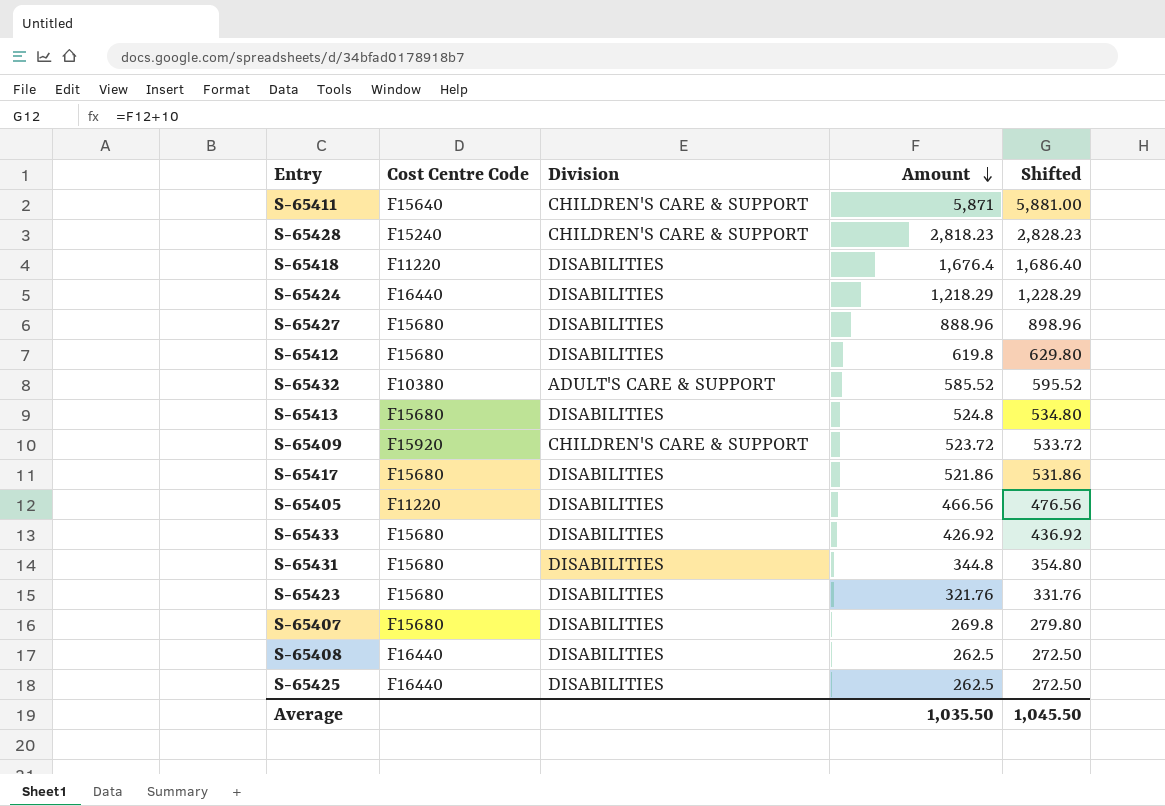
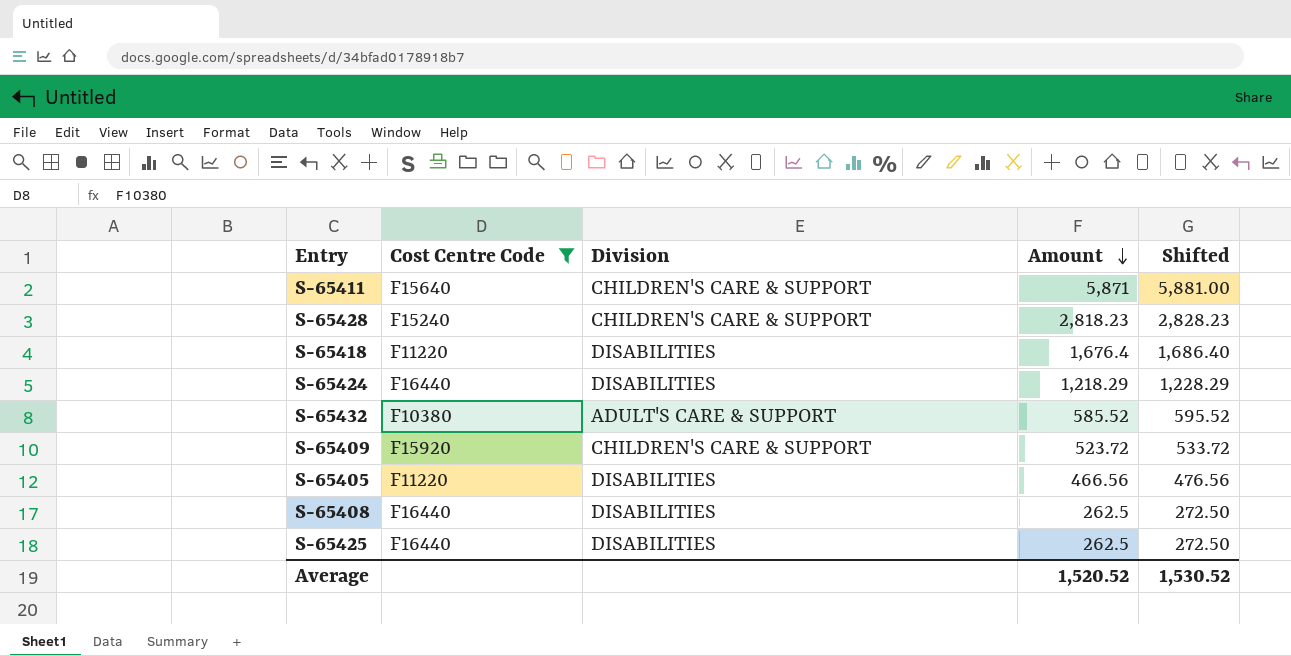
filter: none -> Cost Centre Code != F15680
Average | Amount: 1,035.50 -> 1,520.52
Average | Shifted: 1,045.50 -> 1,530.52

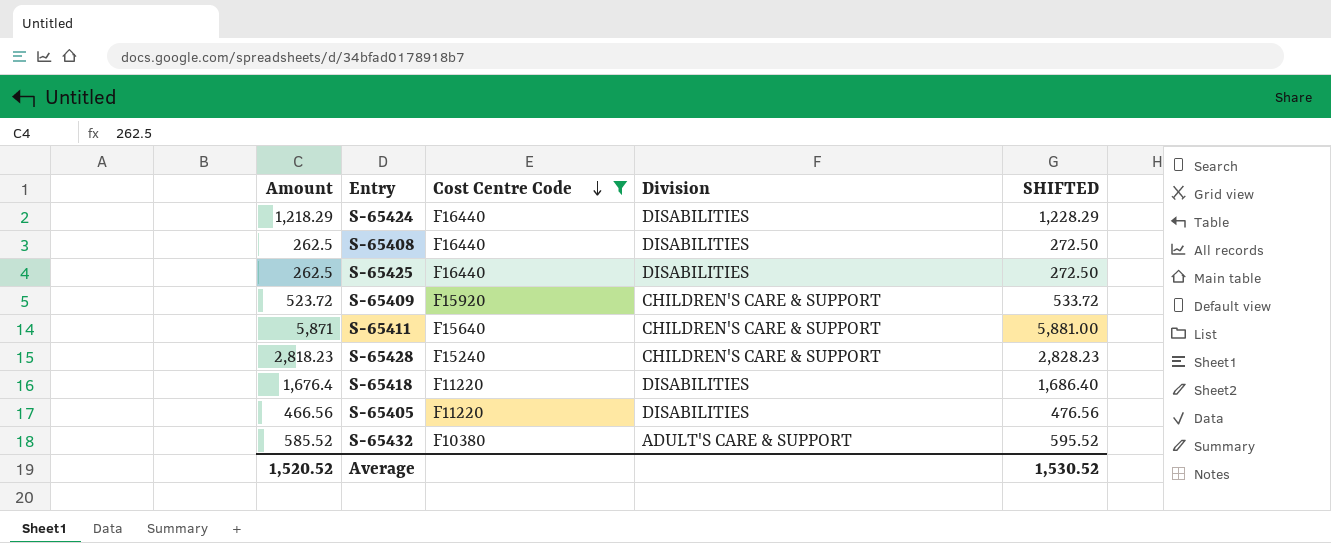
row order: Amount descending -> Cost Centre Code descending
column Amount | position: 4 -> 1
column name: Shifted -> SHIFTED

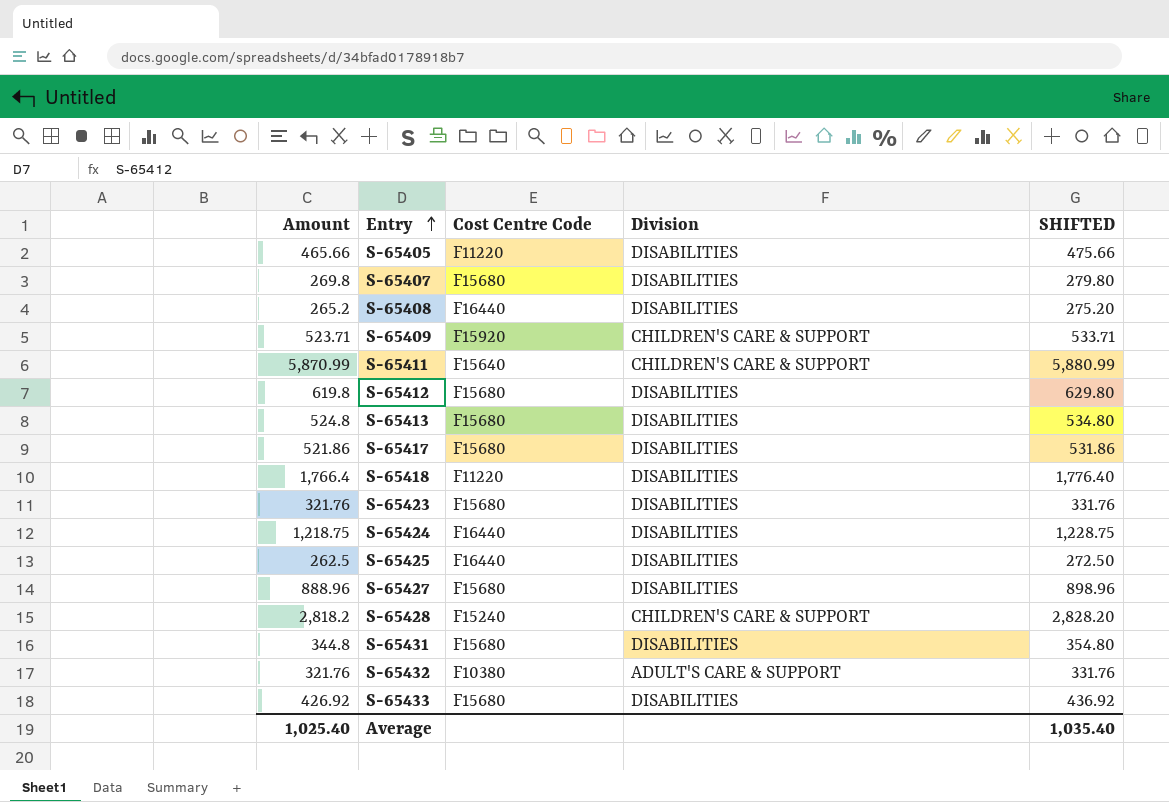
filter: Cost Centre Code != F15680 -> none
row order: Cost Centre Code descending -> Entry ascending
S-65405 | Amount: 466.56 -> 465.66
S-65405 | SHIFTED: 476.56 -> 475.66
S-65408 | Amount: 262.5 -> 265.2
S-65408 | SHIFTED: 272.50 -> 275.20
S-65409 | Amount: 523.72 -> 523.71
S-65409 | SHIFTED: 533.72 -> 533.71
S-65411 | Amount: 5,871 -> 5,870.99
S-65411 | SHIFTED: 5,881.00 -> 5,880.99
S-65418 | Amount: 1,676.4 -> 1,766.4
S-65418 | SHIFTED: 1,686.40 -> 1,776.40
S-65424 | Amount: 1,218.29 -> 1,218.75
S-65424 | SHIFTED: 1,228.29 -> 1,228.75
S-65428 | Amount: 2,818.23 -> 2,818.2
S-65428 | SHIFTED: 2,828.23 -> 2,828.20
S-65432 | Amount: 585.52 -> 321.76
S-65432 | SHIFTED: 595.52 -> 331.76
Average | Amount: 1,520.52 -> 1,025.40
Average | SHIFTED: 1,530.52 -> 1,035.40

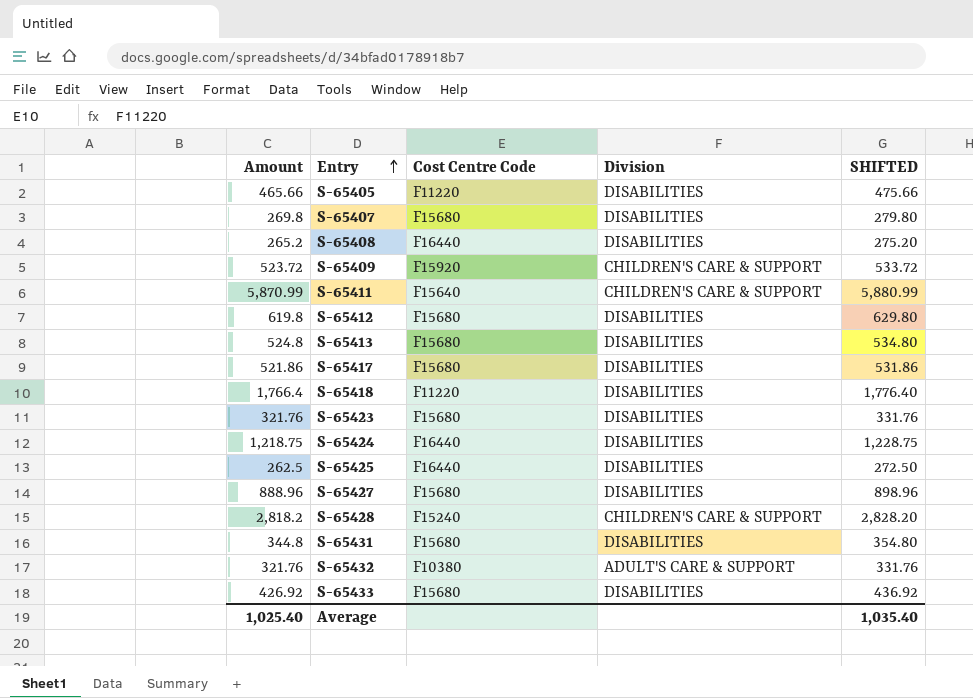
S-65409 | Amount: 523.71 -> 523.72
S-65409 | SHIFTED: 533.71 -> 533.72

